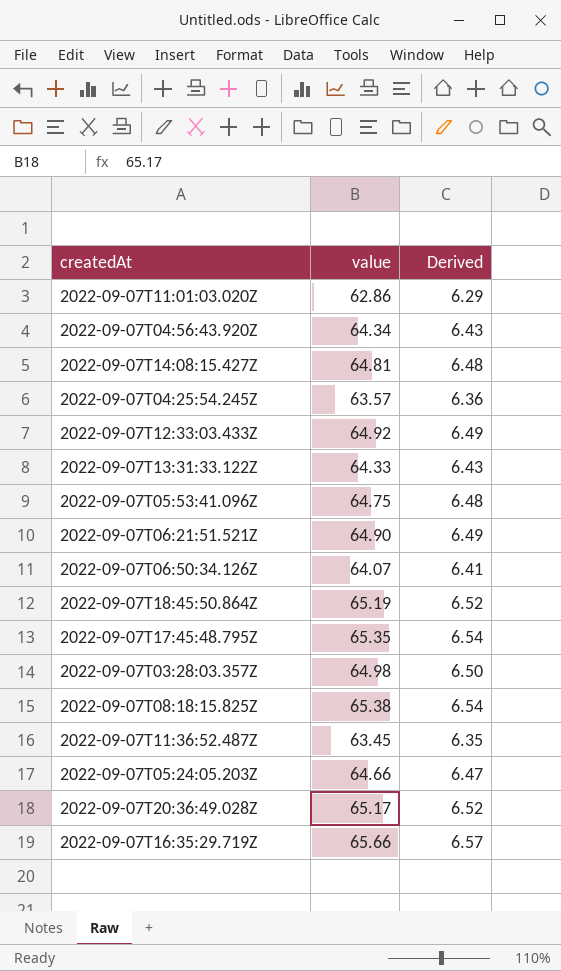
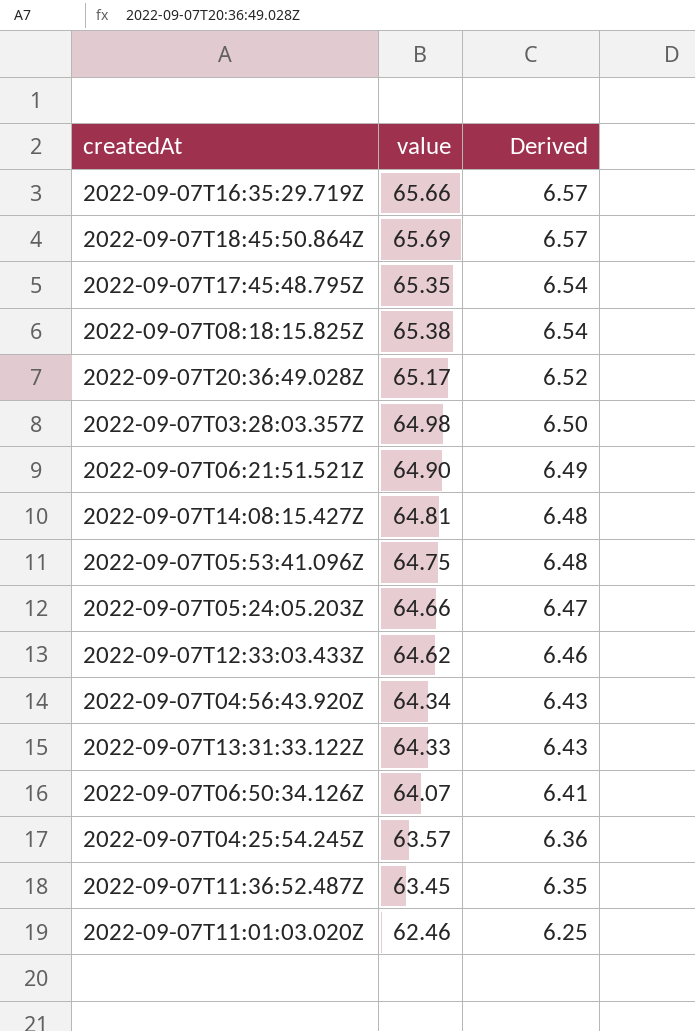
row order: none -> Derived descending
2022-09-07T18:45:50.864Z | value: 65.19 -> 65.69
2022-09-07T18:45:50.864Z | Derived: 6.52 -> 6.57
2022-09-07T12:33:03.433Z | value: 64.92 -> 64.62
2022-09-07T12:33:03.433Z | Derived: 6.49 -> 6.46
2022-09-07T11:01:03.020Z | value: 62.86 -> 62.46
2022-09-07T11:01:03.020Z | Derived: 6.29 -> 6.25

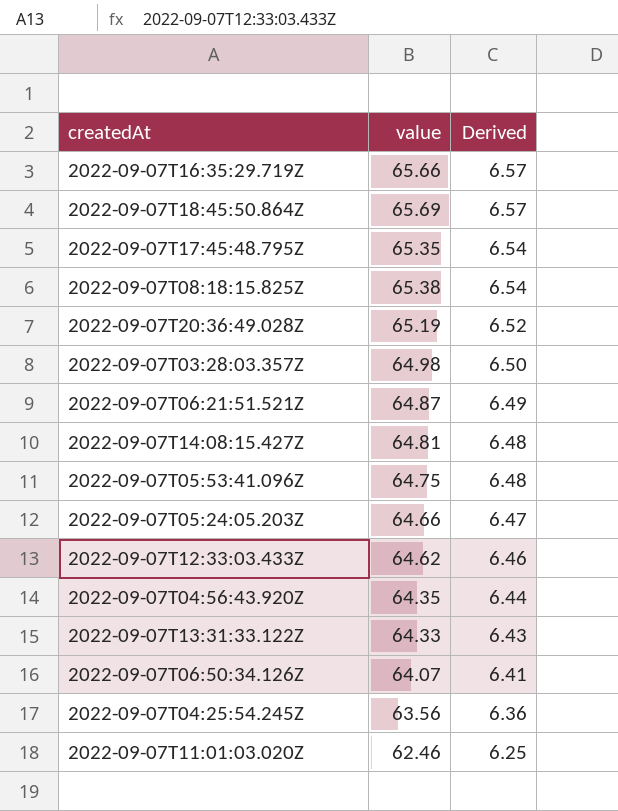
row 2022-09-07T11:36:52.487Z: 63.45 | 6.35 -> none
2022-09-07T20:36:49.028Z | value: 65.17 -> 65.19
2022-09-07T06:21:51.521Z | value: 64.90 -> 64.87
2022-09-07T04:56:43.920Z | value: 64.34 -> 64.35
2022-09-07T04:56:43.920Z | Derived: 6.43 -> 6.44
2022-09-07T04:25:54.245Z | value: 63.57 -> 63.56

